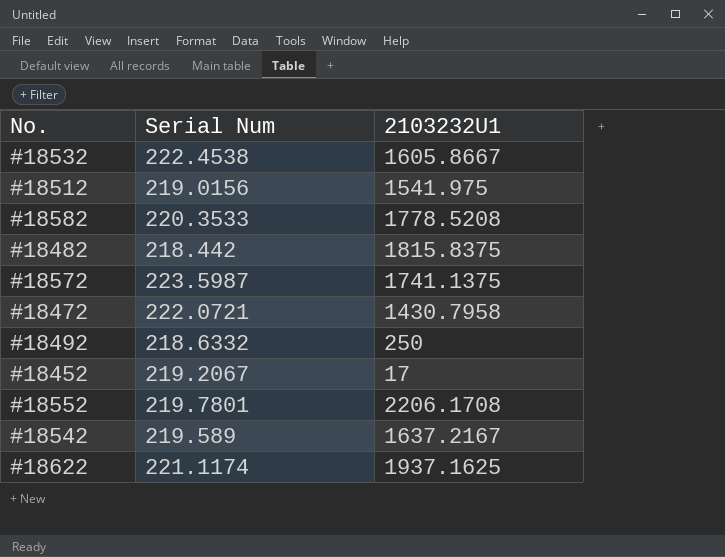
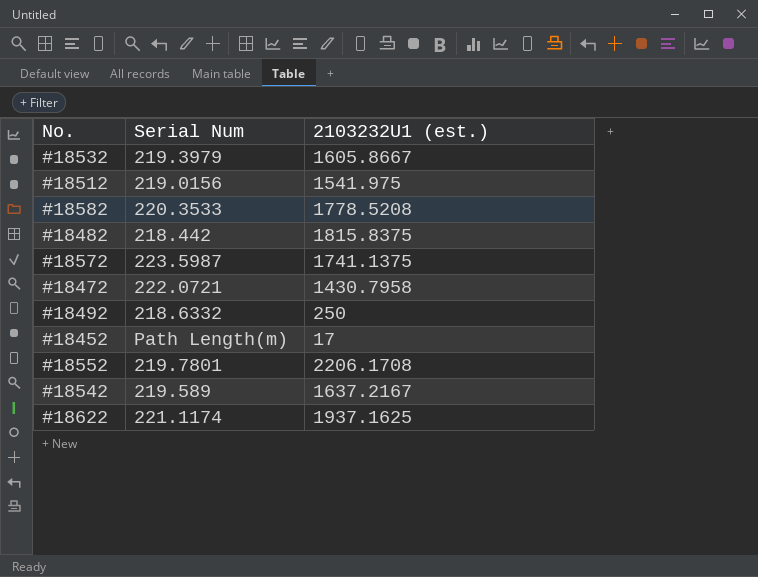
column name: 2103232U1 -> 2103232U1 (est.)
#18532 | Serial Num: 222.4538 -> 219.3979
#18452 | Serial Num: 219.2067 -> Path Length(m)

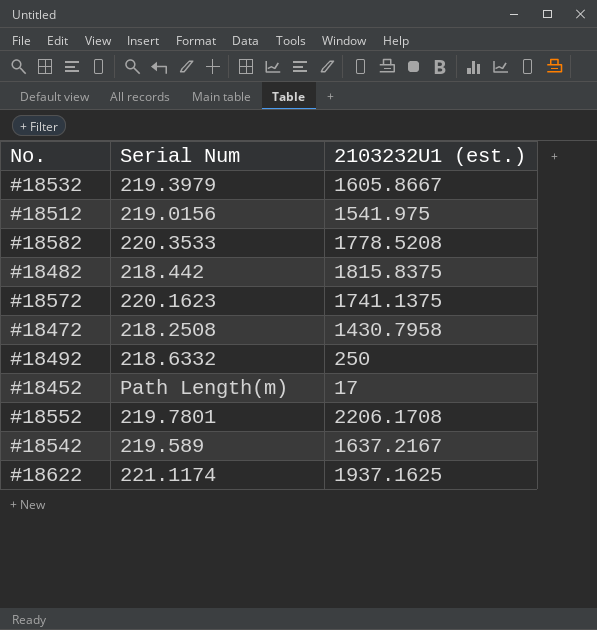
#18572 | Serial Num: 223.5987 -> 220.1623
#18472 | Serial Num: 222.0721 -> 218.2508

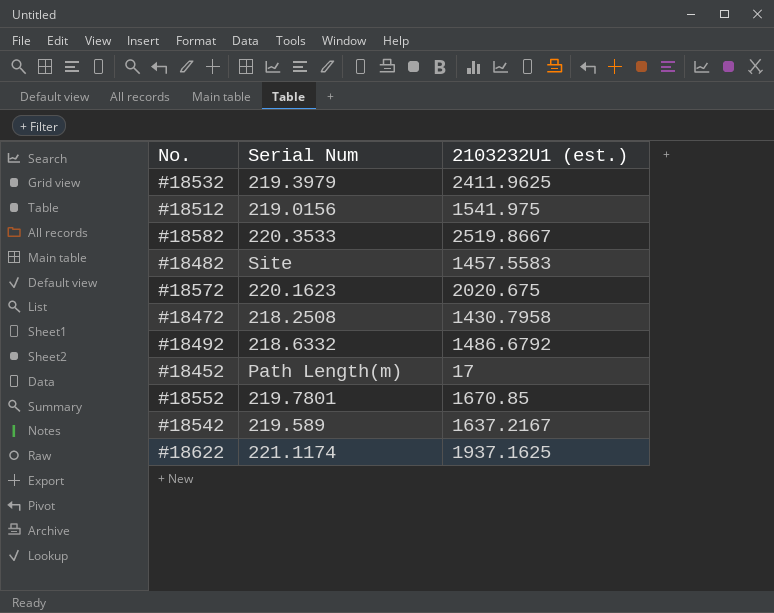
#18532 | 2103232U1 (est.): 1605.8667 -> 2411.9625
#18582 | 2103232U1 (est.): 1778.5208 -> 2519.8667
#18482 | Serial Num: 218.442 -> Site
#18482 | 2103232U1 (est.): 1815.8375 -> 1457.5583
#18572 | 2103232U1 (est.): 1741.1375 -> 2020.675
#18492 | 2103232U1 (est.): 250 -> 1486.6792
#18552 | 2103232U1 (est.): 2206.1708 -> 1670.85

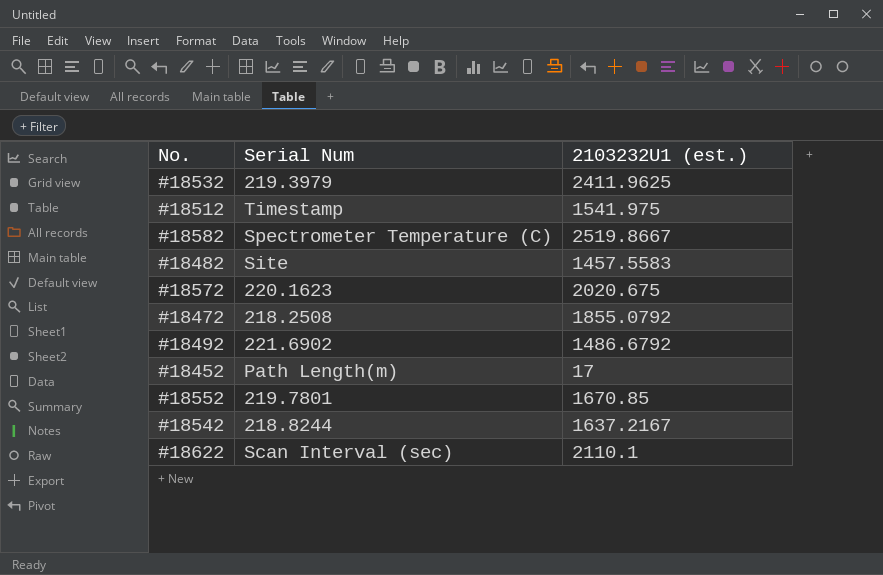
#18512 | Serial Num: 219.0156 -> Timestamp
#18582 | Serial Num: 220.3533 -> Spectrometer Temperature (C)
#18472 | 2103232U1 (est.): 1430.7958 -> 1855.0792
#18492 | Serial Num: 218.6332 -> 221.6902
#18542 | Serial Num: 219.589 -> 218.8244
#18622 | Serial Num: 221.1174 -> Scan Interval (sec)
#18622 | 2103232U1 (est.): 1937.1625 -> 2110.1

